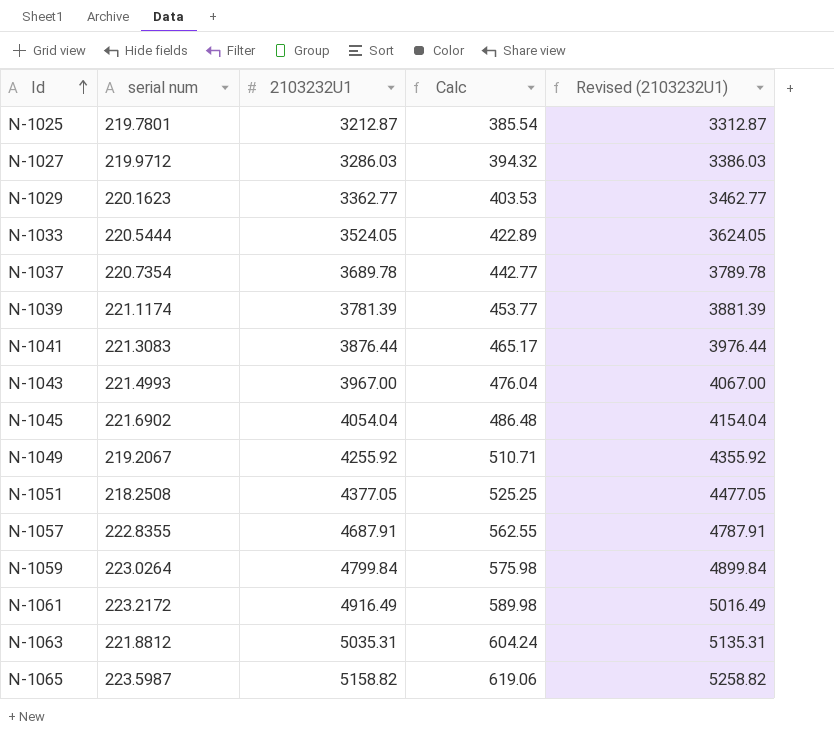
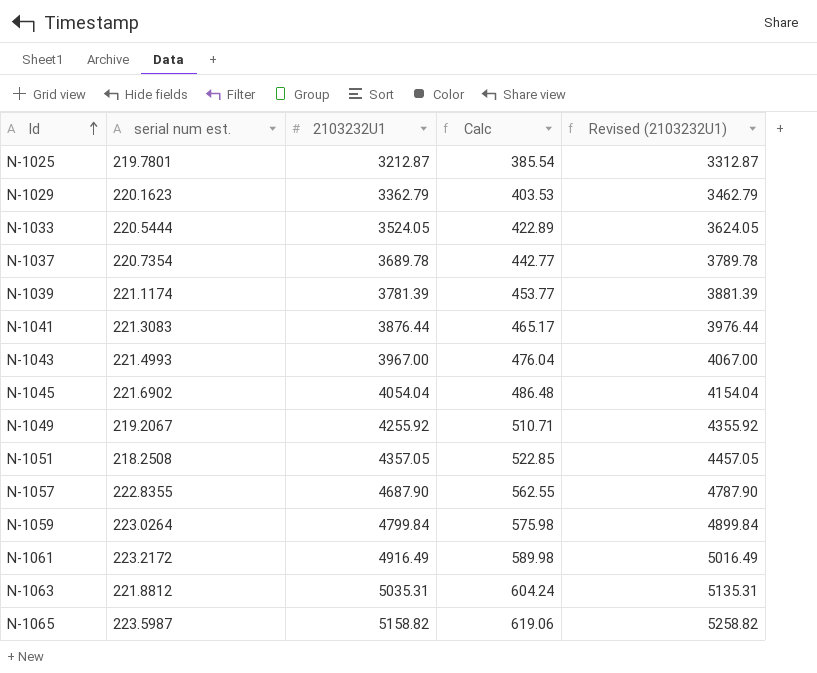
column name: serial num -> serial num est.
row N-1027: 219.9712 | 3286.03 | 394.32 | 3386.03 -> none
N-1029 | 2103232U1: 3362.77 -> 3362.79
N-1029 | Revised (2103232U1): 3462.77 -> 3462.79
N-1051 | 2103232U1: 4377.05 -> 4357.05
N-1051 | Calc: 525.25 -> 522.85
N-1051 | Revised (2103232U1): 4477.05 -> 4457.05
N-1057 | 2103232U1: 4687.91 -> 4687.90
N-1057 | Revised (2103232U1): 4787.91 -> 4787.90

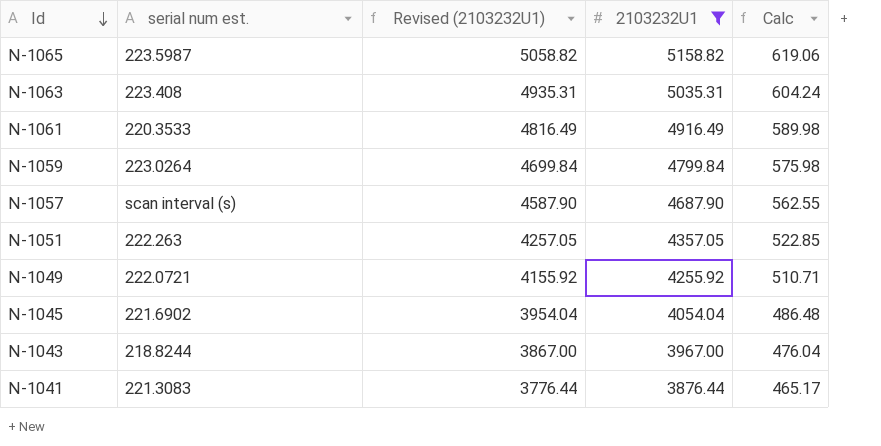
filter: none -> 2103232U1 >= 3876.44
row order: Id ascending -> Id descending
column Revised (2103232U1) | formula: [2103232U1] + 100 -> [2103232U1] - 100
column Revised (2103232U1) | position: 5 -> 3
N-1063 | serial num est.: 221.8812 -> 223.408
N-1061 | serial num est.: 223.2172 -> 220.3533
N-1057 | serial num est.: 222.8355 -> scan interval (s)
N-1051 | serial num est.: 218.2508 -> 222.263
N-1049 | serial num est.: 219.2067 -> 222.0721
N-1043 | serial num est.: 221.4993 -> 218.8244

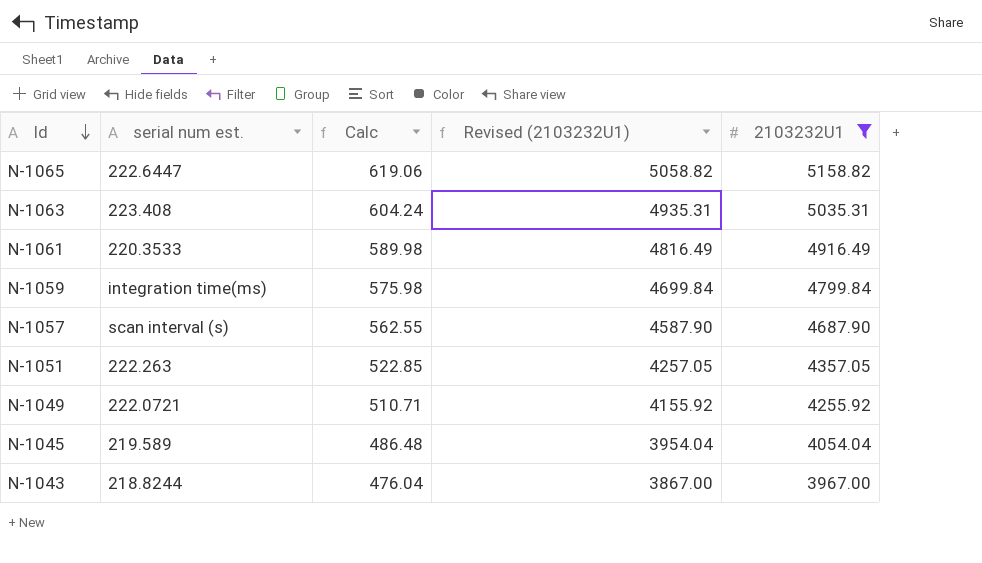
column Calc | position: 5 -> 3
row N-1041: 221.3083 | 3776.44 | 3876.44 | 465.17 -> none
N-1065 | serial num est.: 223.5987 -> 222.6447
N-1059 | serial num est.: 223.0264 -> integration time(ms)
N-1045 | serial num est.: 221.6902 -> 219.589

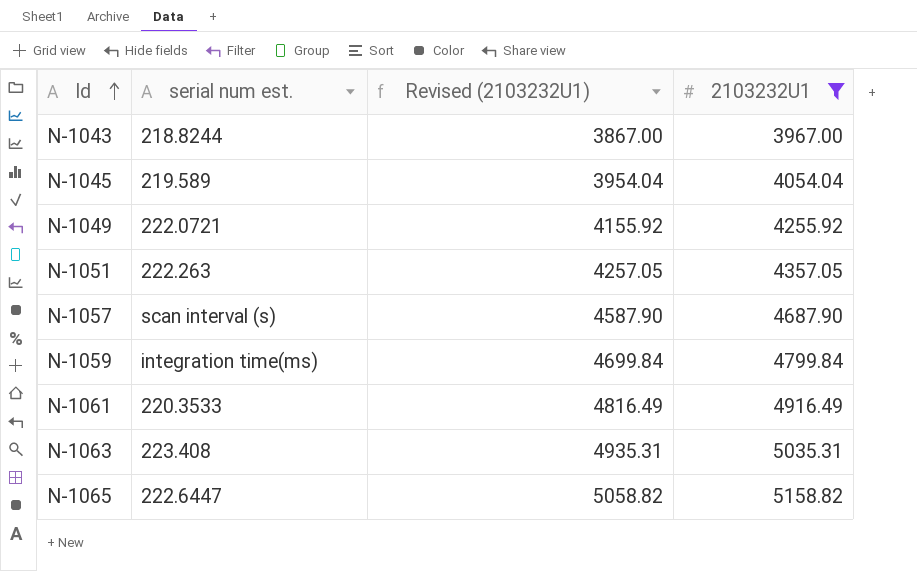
row order: Id descending -> Id ascending
column Calc | formula: [2103232U1] * 0.12 -> none

